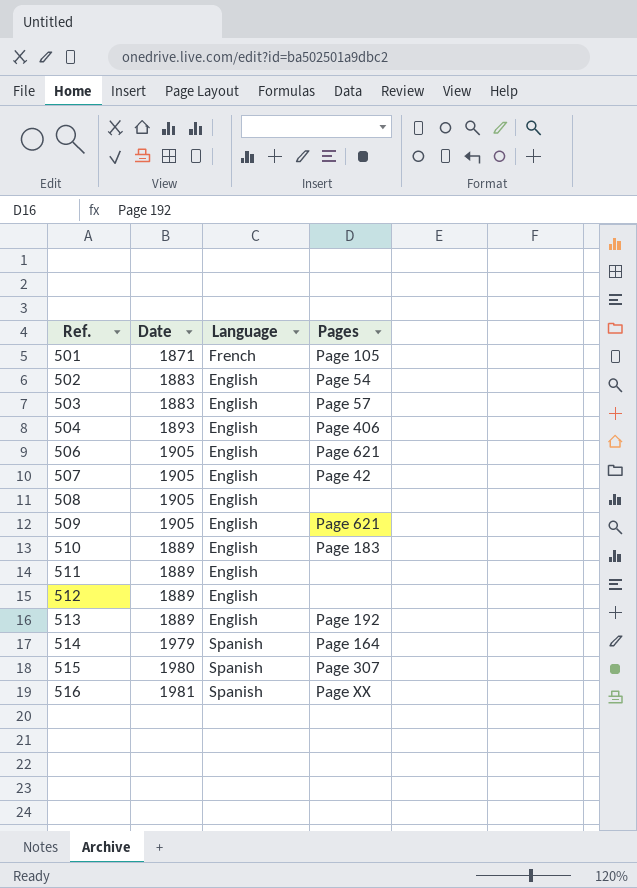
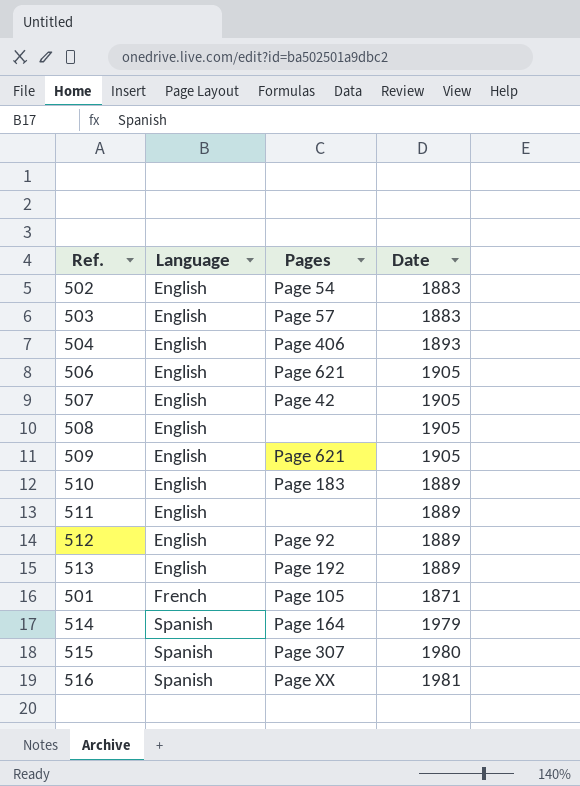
row order: Ref. ascending -> Language ascending
column Date | position: 2 -> 4
512 | Pages: none -> Page 92

